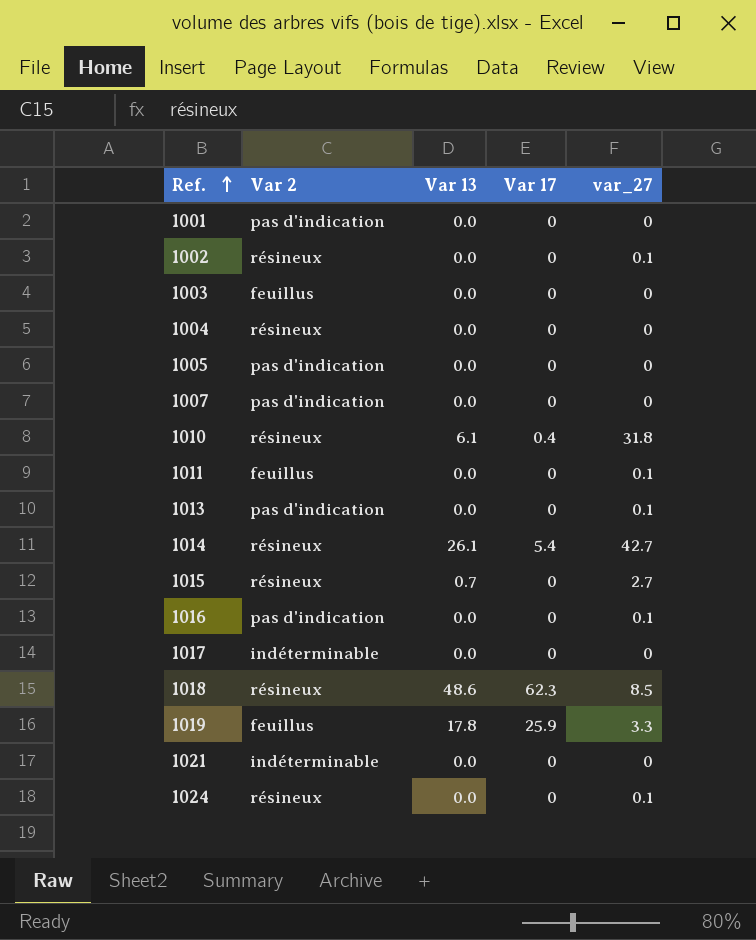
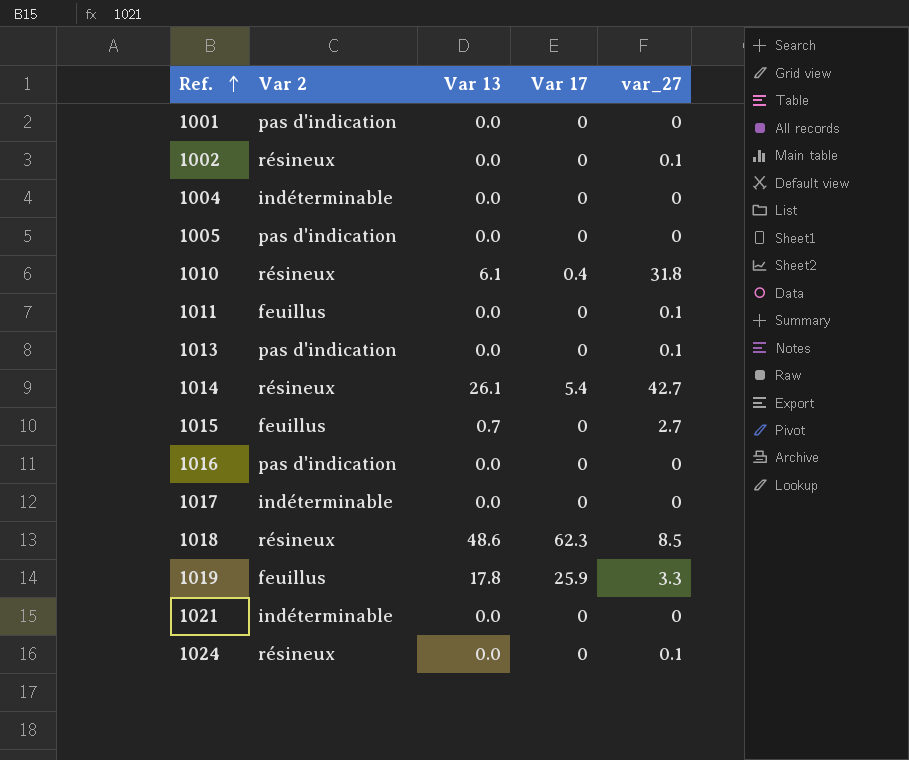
row 1003: feuillus | 0.0 | 0 | 0 -> none
row 1007: pas d'indication | 0.0 | 0 | 0 -> none
1004 | Var 2: résineux -> indéterminable
1015 | Var 2: résineux -> feuillus
1016 | var_27: 0.1 -> 0

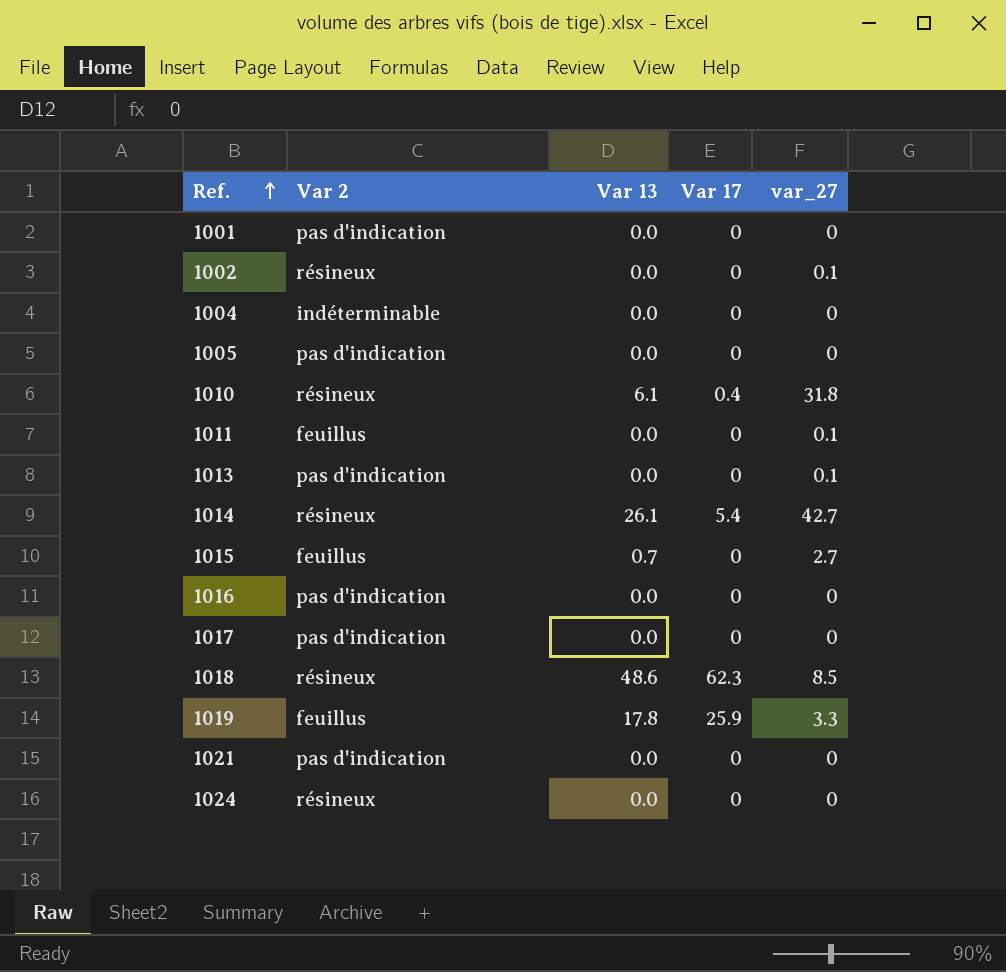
1017 | Var 2: indéterminable -> pas d'indication
1021 | Var 2: indéterminable -> pas d'indication
1024 | var_27: 0.1 -> 0

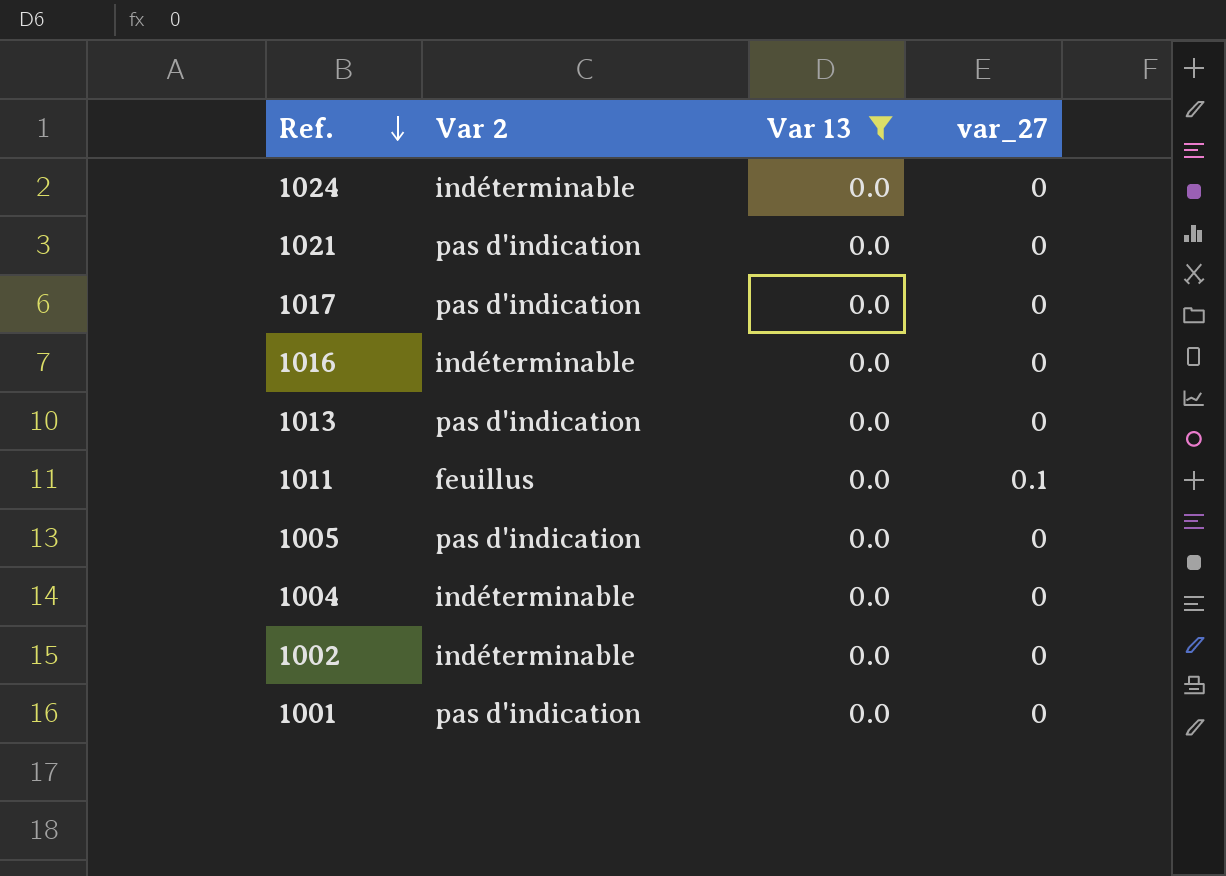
filter: none -> Var 13 = 0.0
row order: Ref. ascending -> Ref. descending
column Var 17 | position: 4 -> none
1024 | Var 2: résineux -> indéterminable
1016 | Var 2: pas d'indication -> indéterminable
1013 | var_27: 0.1 -> 0
1002 | Var 2: résineux -> indéterminable
1002 | var_27: 0.1 -> 0

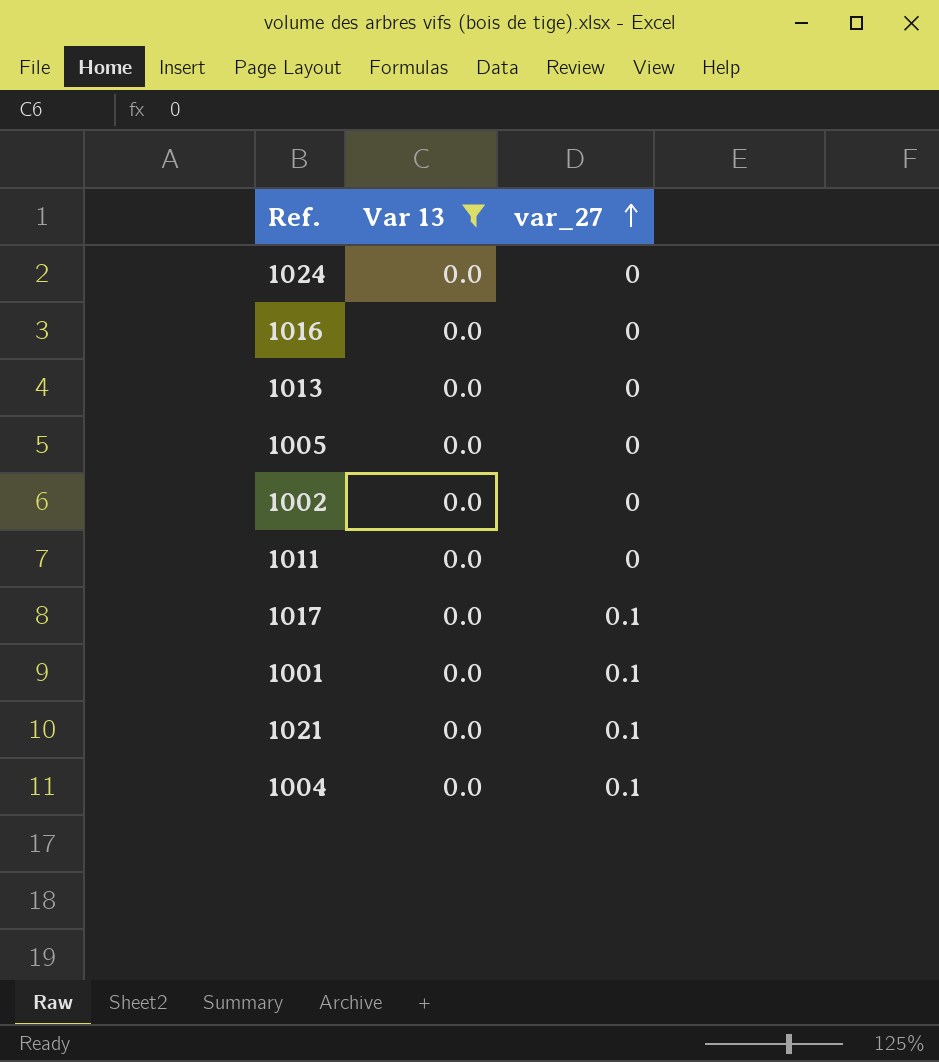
row order: Ref. descending -> var_27 ascending
column Var 2 | position: 2 -> none
1011 | var_27: 0.1 -> 0
1017 | var_27: 0 -> 0.1
1001 | var_27: 0 -> 0.1
1021 | var_27: 0 -> 0.1
1004 | var_27: 0 -> 0.1

